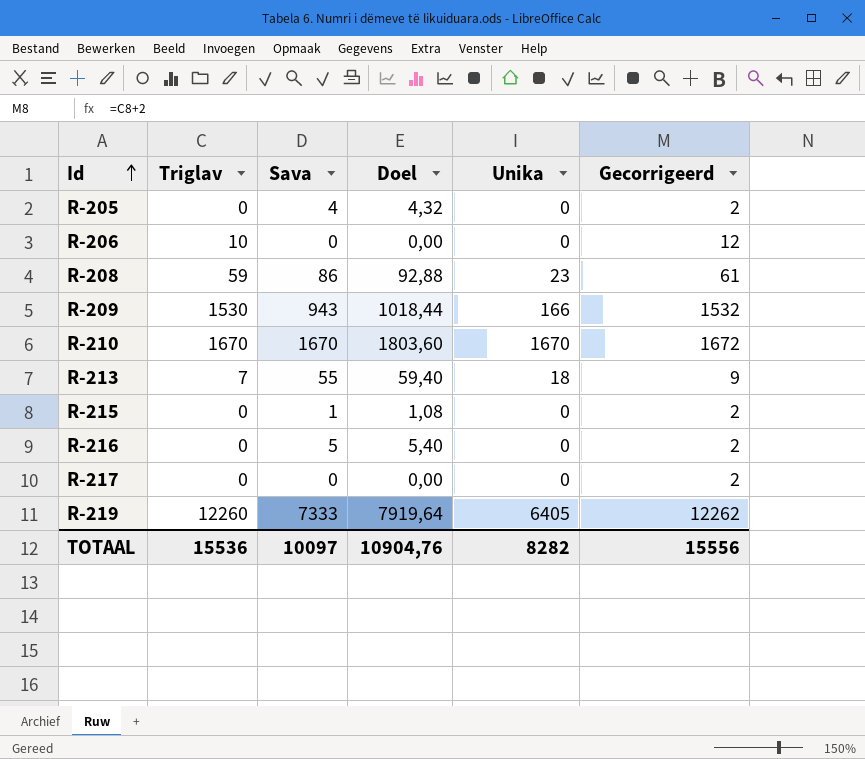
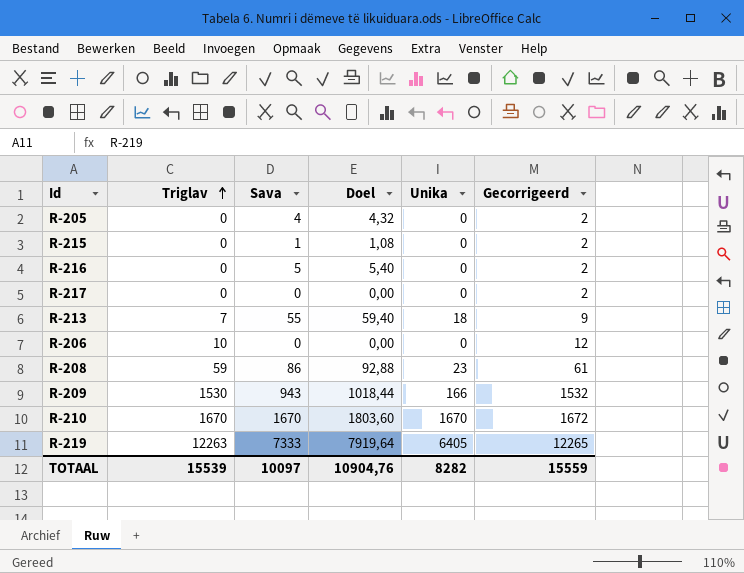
row order: Id ascending -> Triglav ascending
R-219 | Triglav: 12260 -> 12263
R-219 | Gecorrigeerd: 12262 -> 12265
TOTAAL | Triglav: 15536 -> 15539
TOTAAL | Gecorrigeerd: 15556 -> 15559

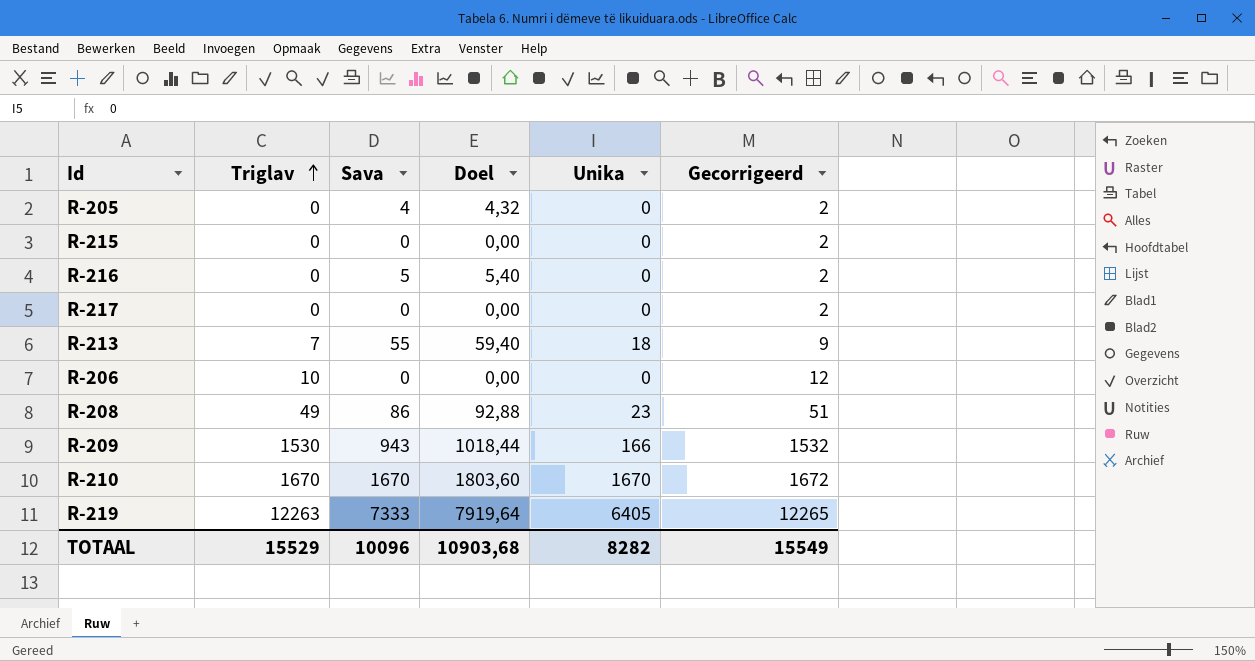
R-215 | Sava: 1 -> 0
R-215 | Doel: 1,08 -> 0,00
R-208 | Triglav: 59 -> 49
R-208 | Gecorrigeerd: 61 -> 51
TOTAAL | Triglav: 15539 -> 15529
TOTAAL | Sava: 10097 -> 10096
TOTAAL | Doel: 10904,76 -> 10903,68
TOTAAL | Gecorrigeerd: 15559 -> 15549

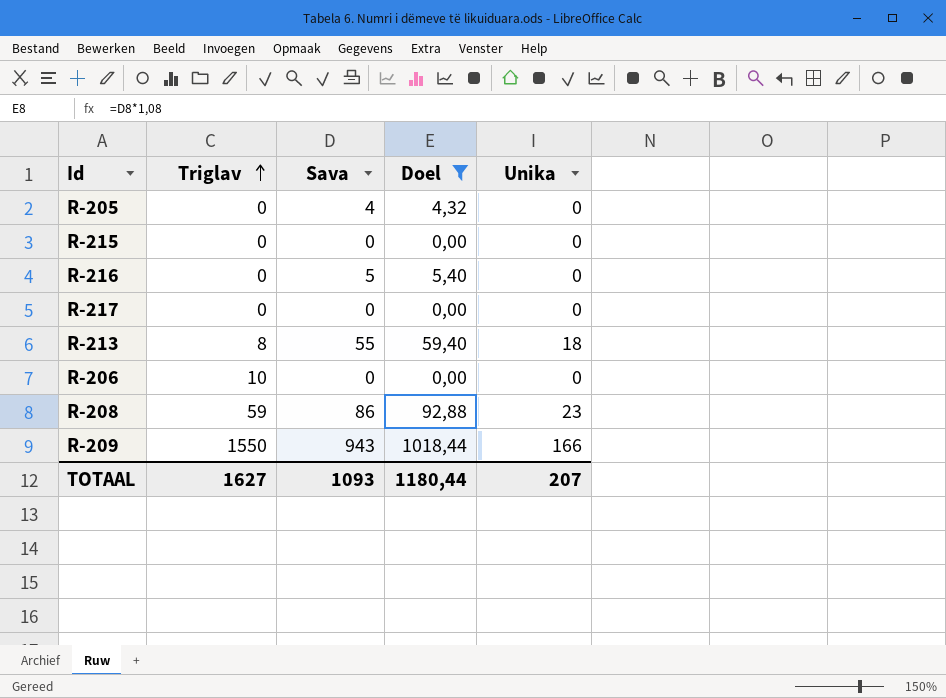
filter: none -> Doel <= 1018,44
column Gecorrigeerd | formula: [Triglav] + 2 -> none
R-213 | Triglav: 7 -> 8
R-208 | Triglav: 49 -> 59
R-209 | Triglav: 1530 -> 1550
TOTAAL | Triglav: 15529 -> 1627
TOTAAL | Sava: 10096 -> 1093
TOTAAL | Doel: 10903,68 -> 1180,44
TOTAAL | Unika: 8282 -> 207

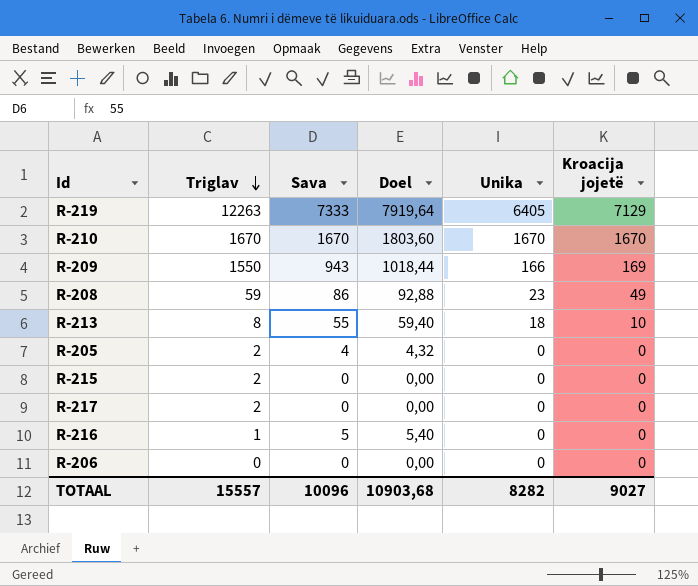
filter: Doel <= 1018,44 -> none
row order: Triglav ascending -> Triglav descending
column Kroacija jojetë | position: none -> 6
R-205 | Triglav: 0 -> 2
R-215 | Triglav: 0 -> 2
R-217 | Triglav: 0 -> 2
R-216 | Triglav: 0 -> 1
R-206 | Triglav: 10 -> 0
TOTAAL | Triglav: 1627 -> 15557
TOTAAL | Sava: 1093 -> 10096
TOTAAL | Doel: 1180,44 -> 10903,68
TOTAAL | Unika: 207 -> 8282

